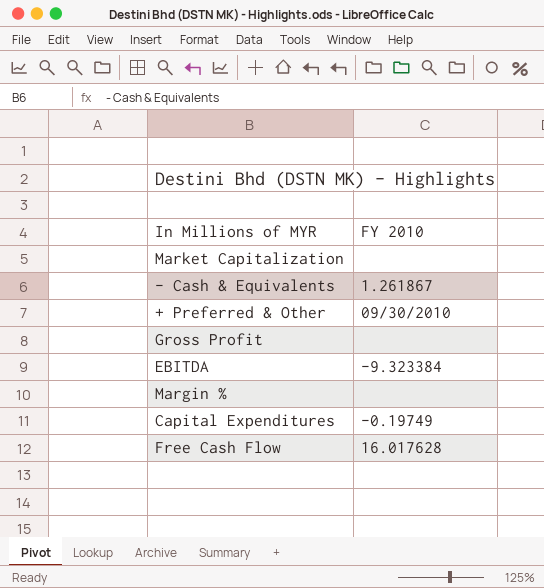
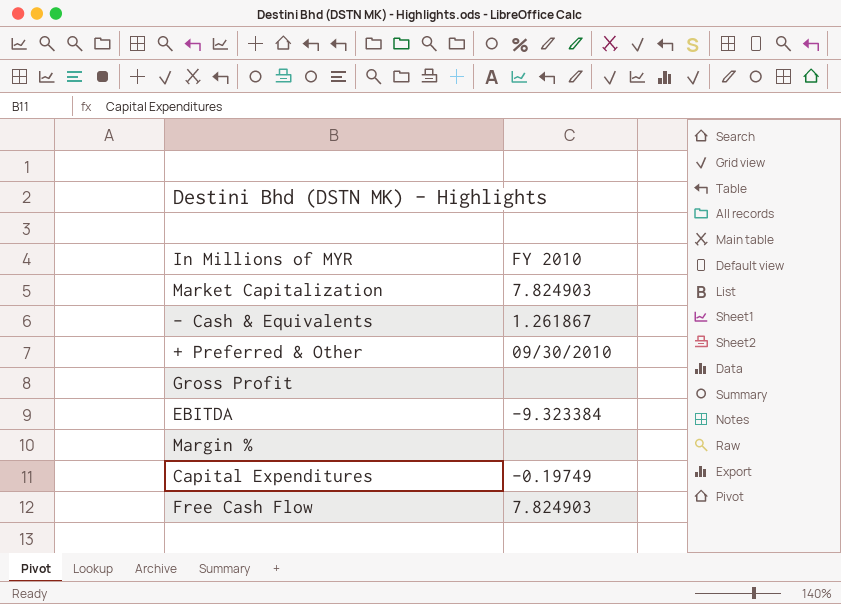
Market Capitalization | FY 2010: none -> 7.824903
Free Cash Flow | FY 2010: 16.017628 -> 7.824903

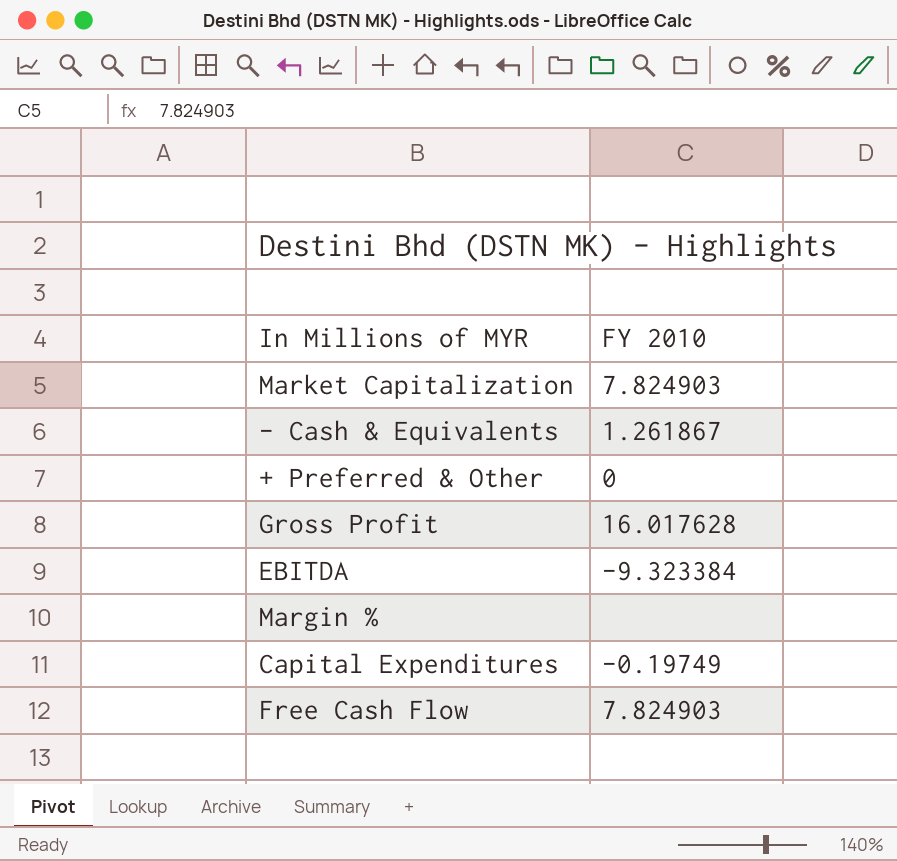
+ Preferred & Other | FY 2010: 09/30/2010 -> 0
Gross Profit | FY 2010: none -> 16.017628

